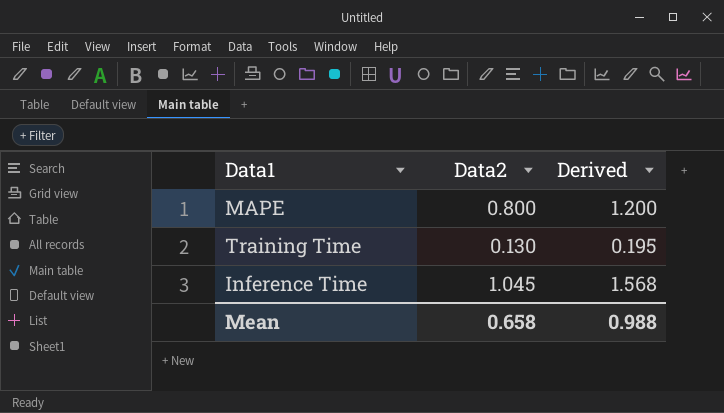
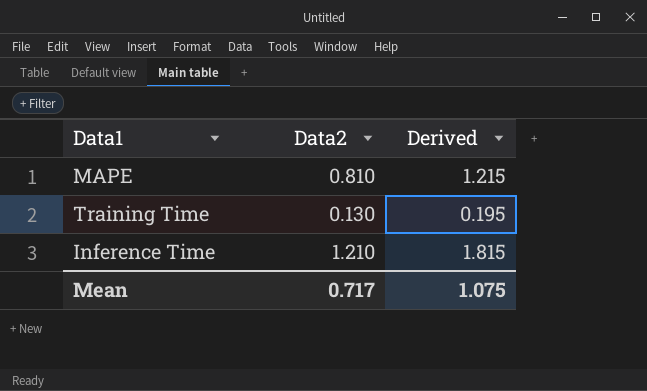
MAPE | Data2: 0.800 -> 0.810
MAPE | Derived: 1.200 -> 1.215
Inference Time | Data2: 1.045 -> 1.210
Inference Time | Derived: 1.568 -> 1.815
Mean | Data2: 0.658 -> 0.717
Mean | Derived: 0.988 -> 1.075

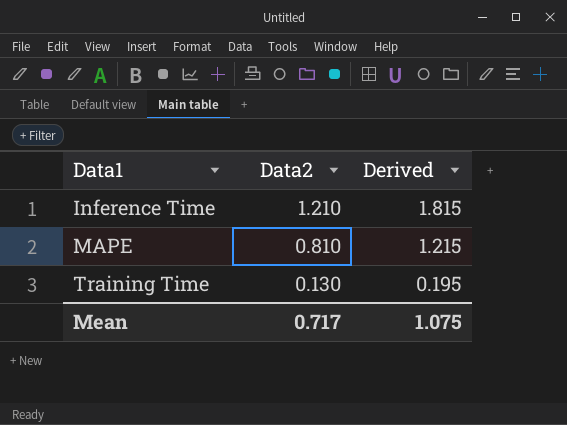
row order: none -> Data1 ascending

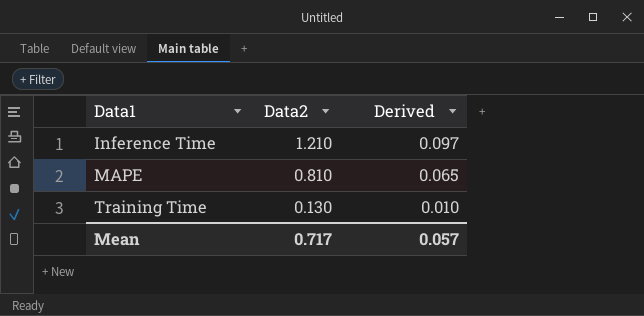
column Derived | formula: [Data2] * 1.5 -> [Data2] * 0.08
Mean | Derived: 1.075 -> 0.057

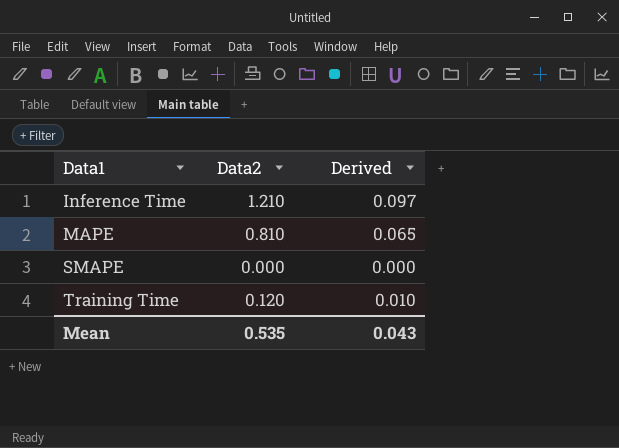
row SMAPE: none -> 0.000 | 0.000
Training Time | Data2: 0.130 -> 0.120
Mean | Data2: 0.717 -> 0.535
Mean | Derived: 0.057 -> 0.043

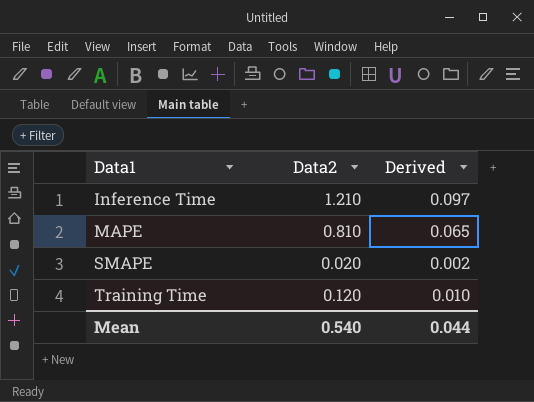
SMAPE | Data2: 0.000 -> 0.020
SMAPE | Derived: 0.000 -> 0.002
Mean | Data2: 0.535 -> 0.540
Mean | Derived: 0.043 -> 0.044

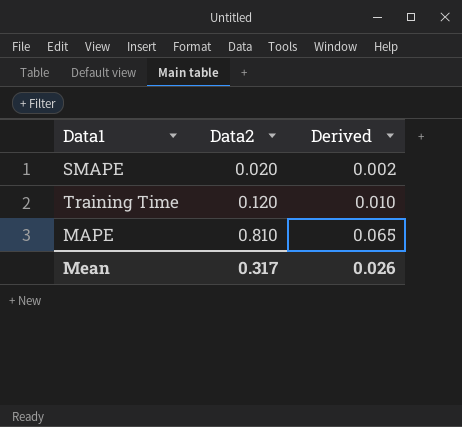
row order: Data1 ascending -> Data2 ascending
row Inference Time: 1.210 | 0.097 -> none
Mean | Data2: 0.540 -> 0.317
Mean | Derived: 0.044 -> 0.026

